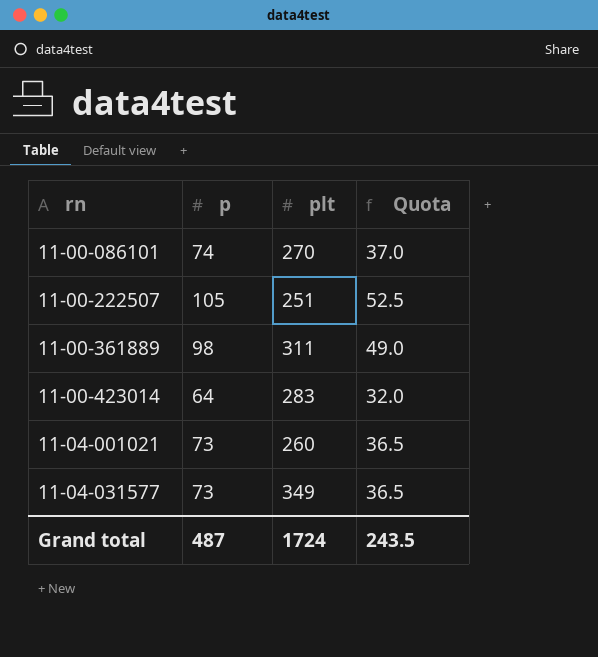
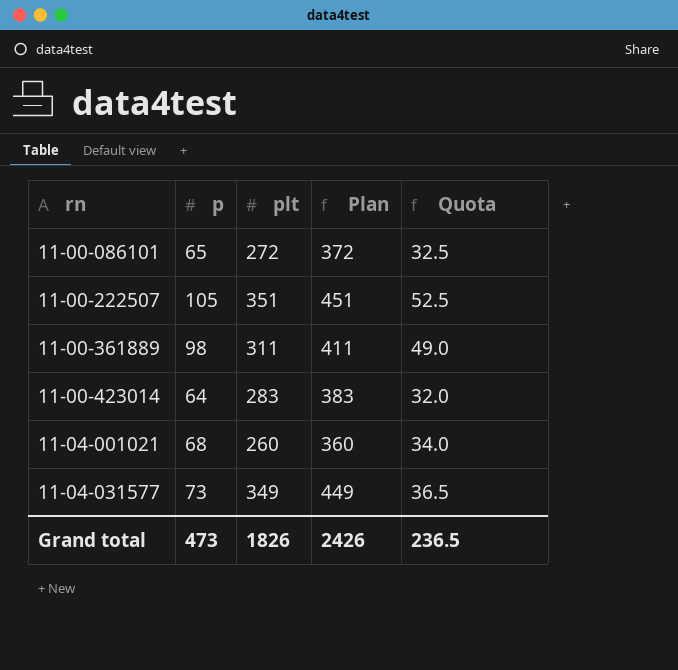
column Plan | formula: none -> [plt] + 100
11-00-086101 | p: 74 -> 65
11-00-086101 | plt: 270 -> 272
11-00-086101 | Quota: 37.0 -> 32.5
11-00-222507 | plt: 251 -> 351
11-04-001021 | p: 73 -> 68
11-04-001021 | Quota: 36.5 -> 34.0
Grand total | p: 487 -> 473
Grand total | plt: 1724 -> 1826
Grand total | Quota: 243.5 -> 236.5

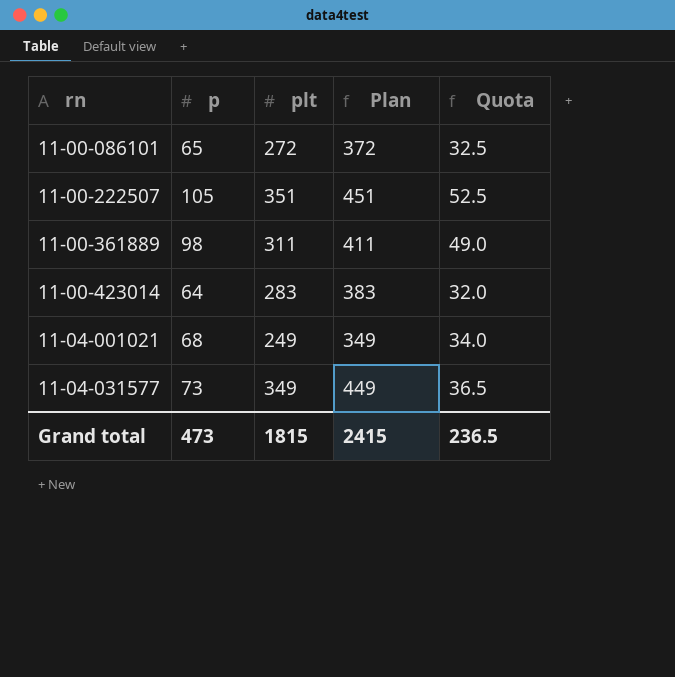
11-04-001021 | plt: 260 -> 249
11-04-001021 | Plan: 360 -> 349
Grand total | plt: 1826 -> 1815
Grand total | Plan: 2426 -> 2415

